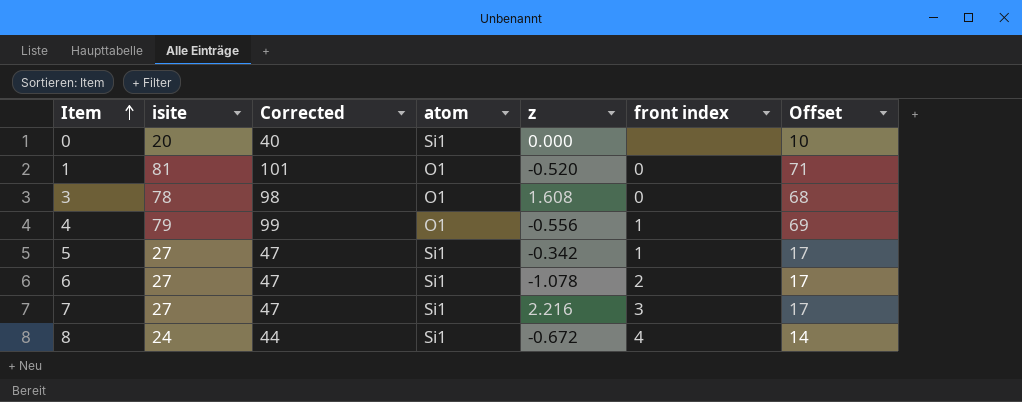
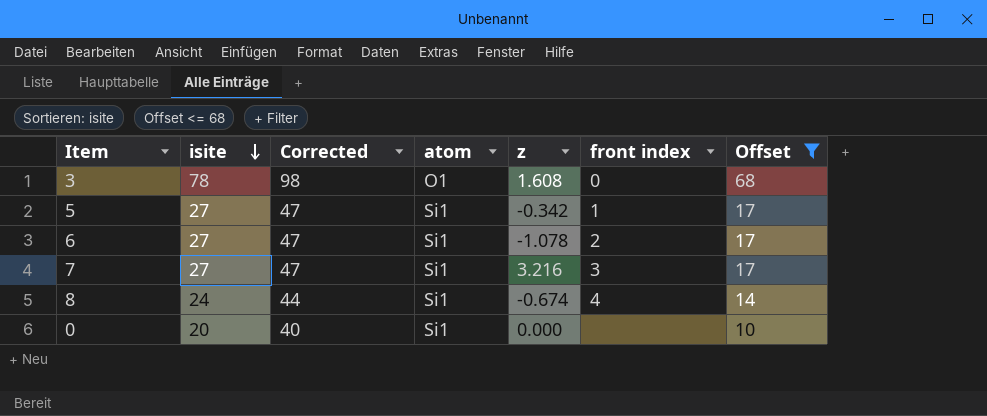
filter: none -> Offset <= 68
row order: Item ascending -> isite descending
7 | z: 2.216 -> 3.216
8 | z: -0.672 -> -0.674

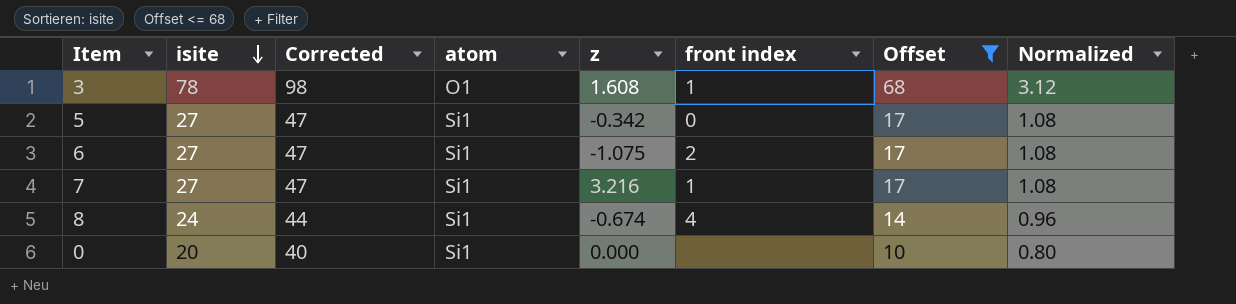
column Normalized | formula: none -> [isite] * 0.04
3 | front index: 0 -> 1
5 | front index: 1 -> 0
6 | z: -1.078 -> -1.075
7 | front index: 3 -> 1

